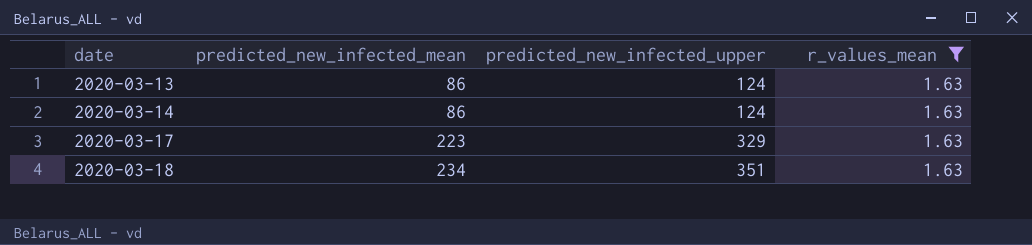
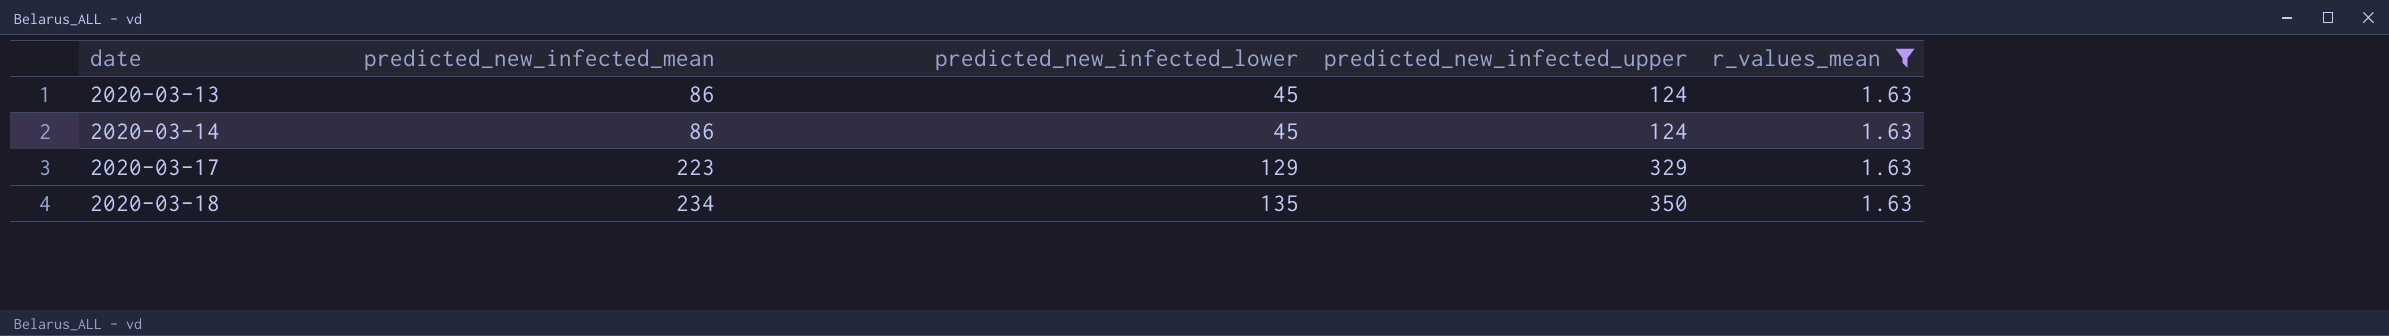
column predicted_new_infected_lower | position: none -> 3
2020-03-18 | predicted_new_infected_upper: 351 -> 350

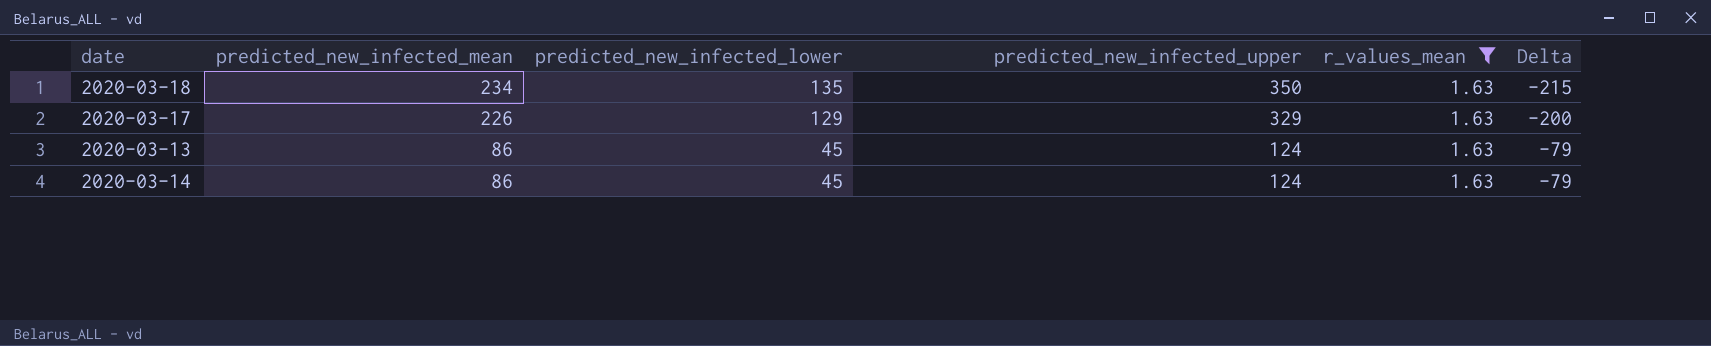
row order: date ascending -> predicted_new_infected_mean descending
column Delta | formula: none -> [predicted_new_infected_lower] - [predicted_new_infected_upper]
2020-03-17 | predicted_new_infected_mean: 223 -> 226

